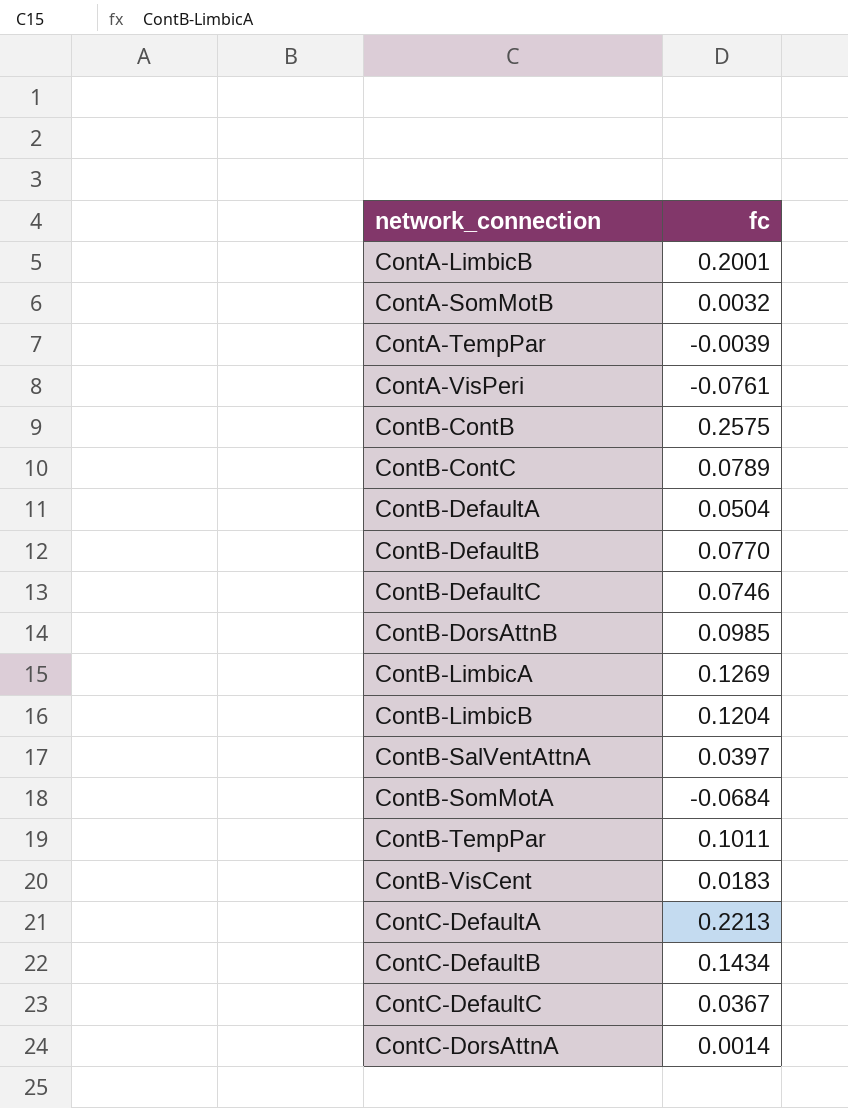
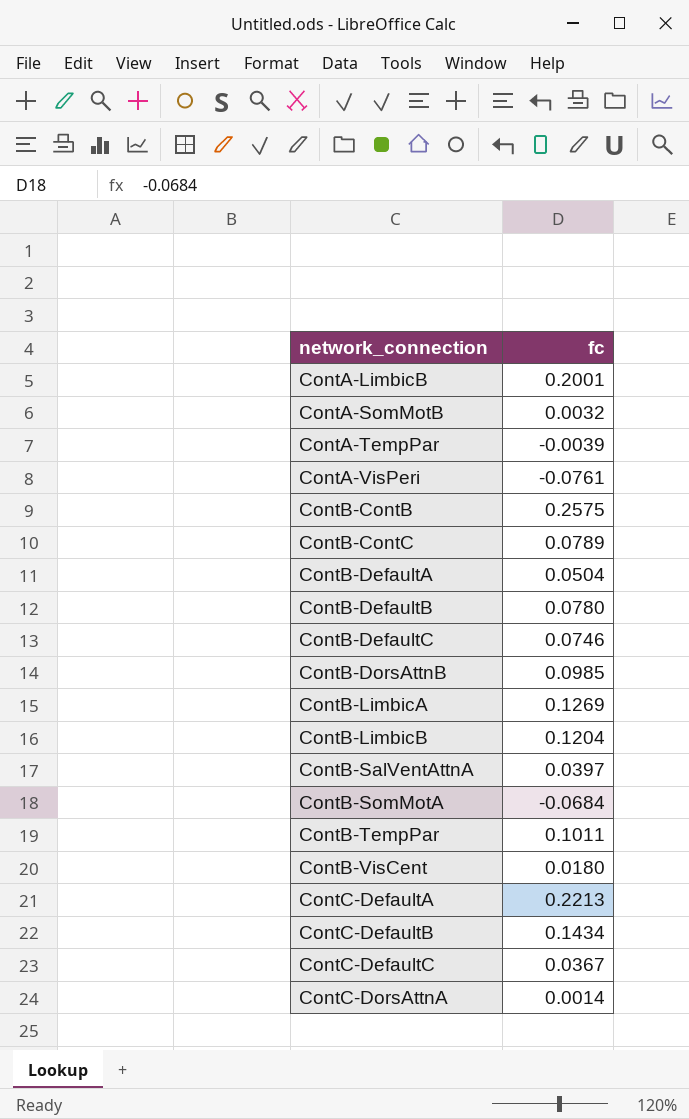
ContB-DefaultB | fc: 0.0770 -> 0.0780
ContB-VisCent | fc: 0.0183 -> 0.0180

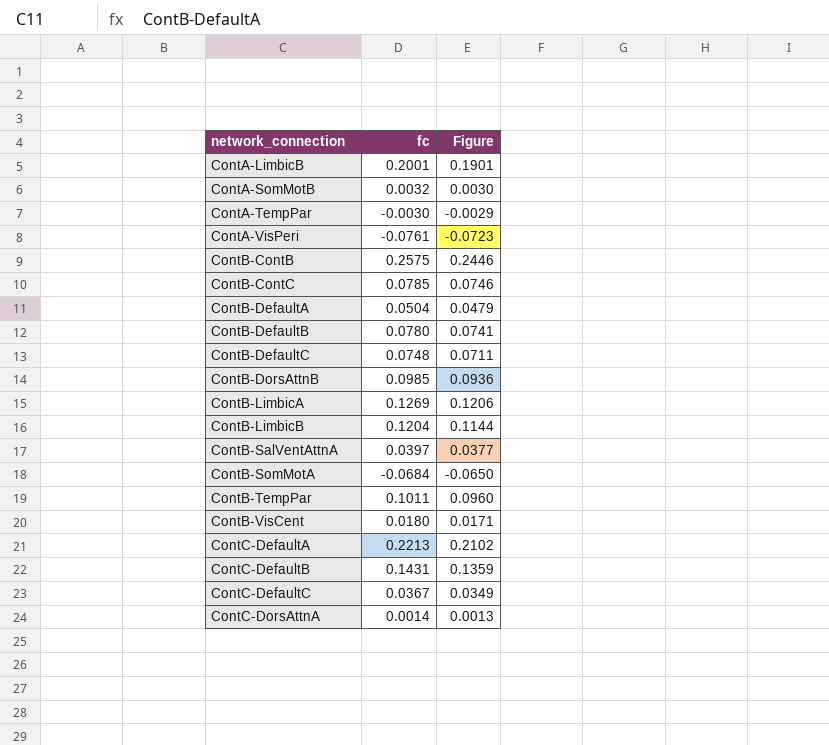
column Figure | formula: none -> [fc] * 0.95
ContA-TempPar | fc: -0.0039 -> -0.0030
ContB-ContC | fc: 0.0789 -> 0.0785
ContB-DefaultC | fc: 0.0746 -> 0.0748
ContC-DefaultB | fc: 0.1434 -> 0.1431

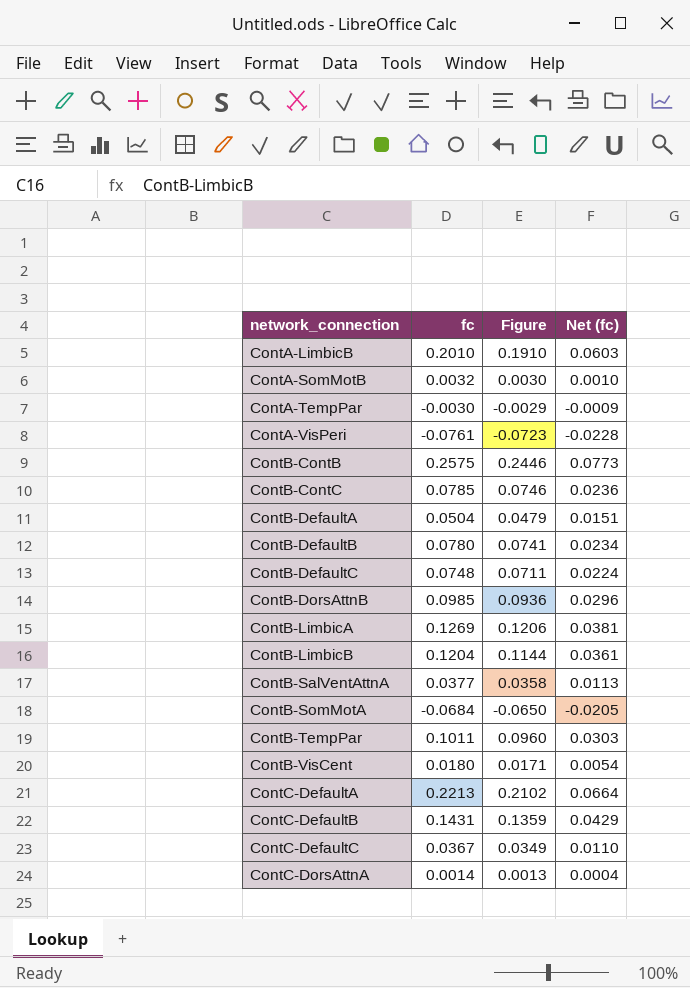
column Net (fc) | formula: none -> [fc] * 0.3
ContA-LimbicB | fc: 0.2001 -> 0.2010
ContA-LimbicB | Figure: 0.1901 -> 0.1910
ContB-SalVentAttnA | fc: 0.0397 -> 0.0377
ContB-SalVentAttnA | Figure: 0.0377 -> 0.0358

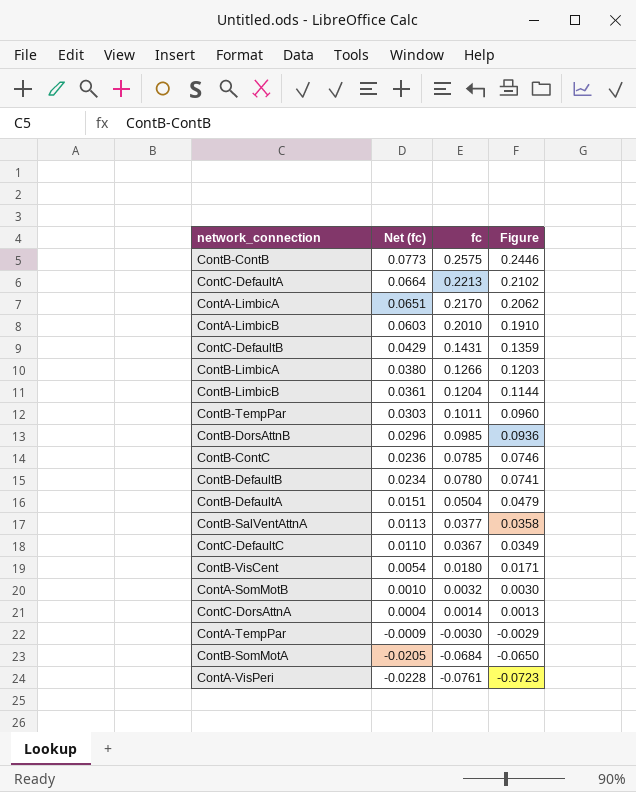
row order: network_connection ascending -> Net (fc) descending
column Net (fc) | position: 4 -> 2
row ContB-DefaultC: 0.0748 | 0.0711 | 0.0224 -> none
row ContA-LimbicA: none -> 0.0651 | 0.2170 | 0.2062
ContB-LimbicA | Net (fc): 0.0381 -> 0.0380
ContB-LimbicA | fc: 0.1269 -> 0.1266
ContB-LimbicA | Figure: 0.1206 -> 0.1203

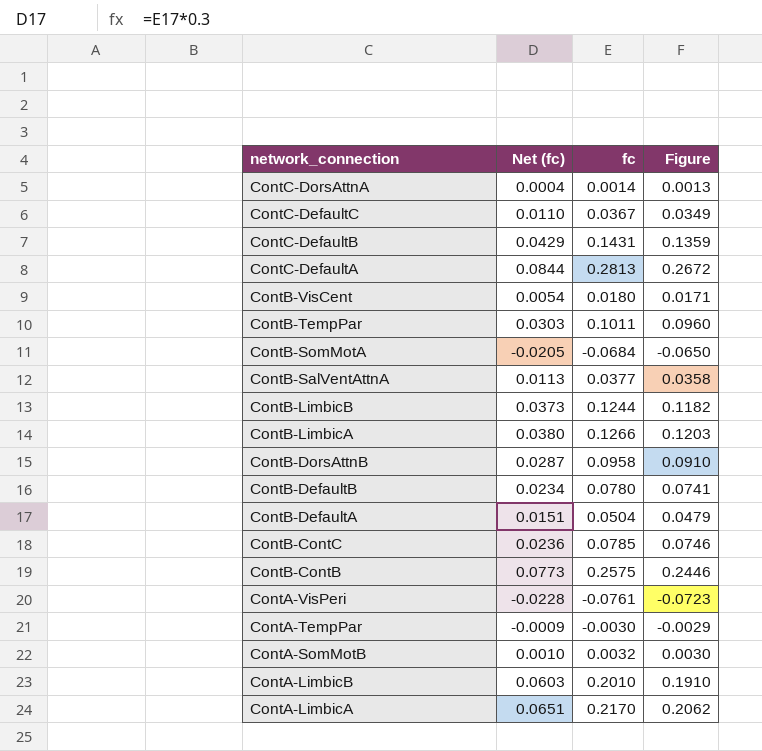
row order: Net (fc) descending -> network_connection descending
ContC-DefaultA | Net (fc): 0.0664 -> 0.0844
ContC-DefaultA | fc: 0.2213 -> 0.2813
ContC-DefaultA | Figure: 0.2102 -> 0.2672
ContB-LimbicB | Net (fc): 0.0361 -> 0.0373
ContB-LimbicB | fc: 0.1204 -> 0.1244
ContB-LimbicB | Figure: 0.1144 -> 0.1182
ContB-DorsAttnB | Net (fc): 0.0296 -> 0.0287
ContB-DorsAttnB | fc: 0.0985 -> 0.0958
ContB-DorsAttnB | Figure: 0.0936 -> 0.0910

